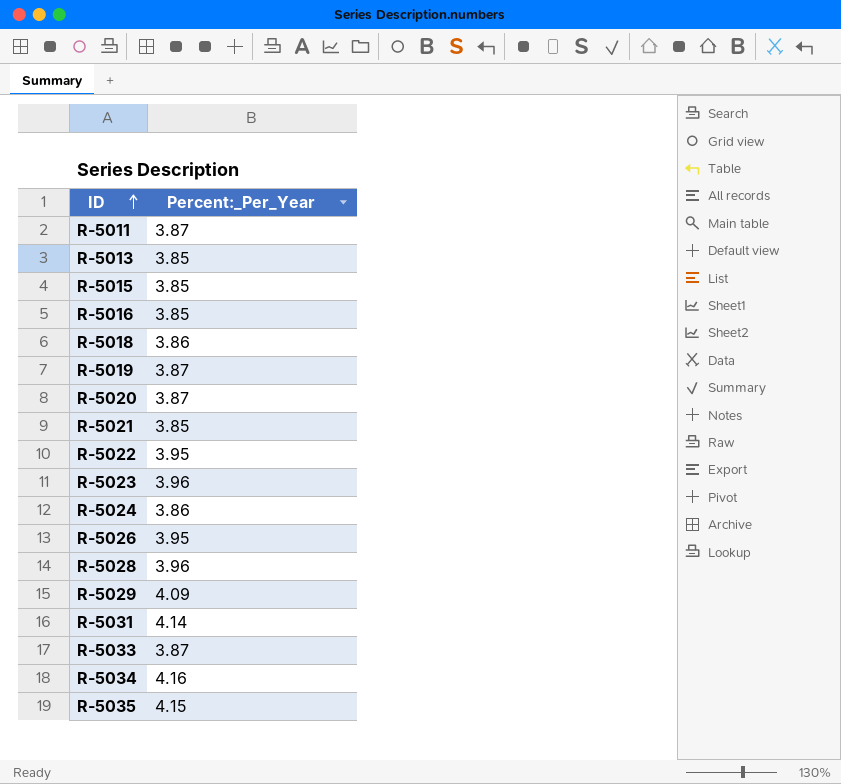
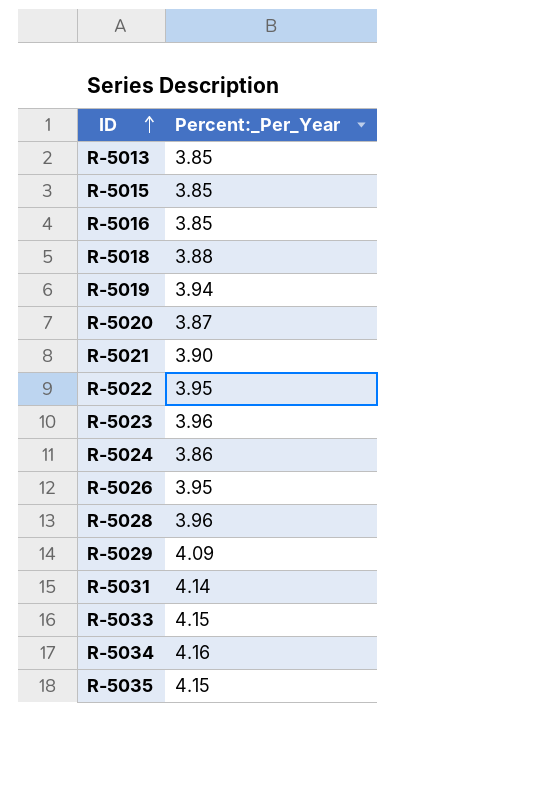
row R-5011: 3.87 -> none
R-5018 | Percent:_Per_Year: 3.86 -> 3.88
R-5019 | Percent:_Per_Year: 3.87 -> 3.94
R-5021 | Percent:_Per_Year: 3.85 -> 3.90
R-5033 | Percent:_Per_Year: 3.87 -> 4.15

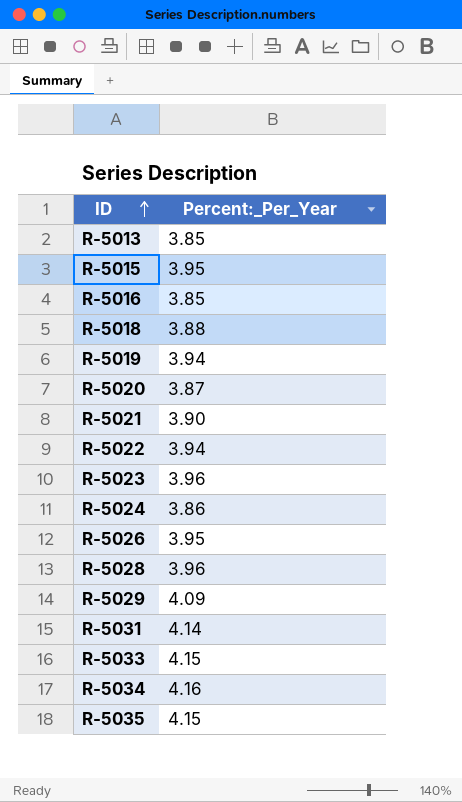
R-5015 | Percent:_Per_Year: 3.85 -> 3.95
R-5022 | Percent:_Per_Year: 3.95 -> 3.94

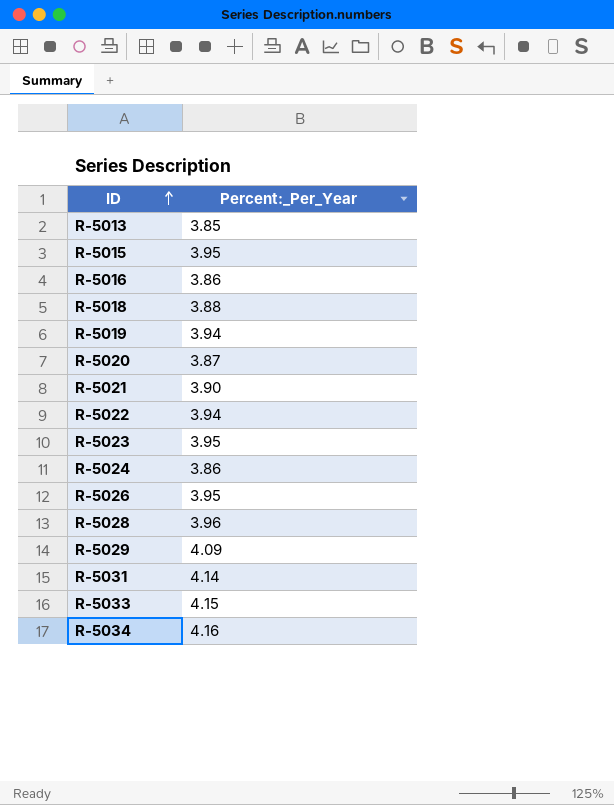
row R-5035: 4.15 -> none
R-5016 | Percent:_Per_Year: 3.85 -> 3.86
R-5023 | Percent:_Per_Year: 3.96 -> 3.95

